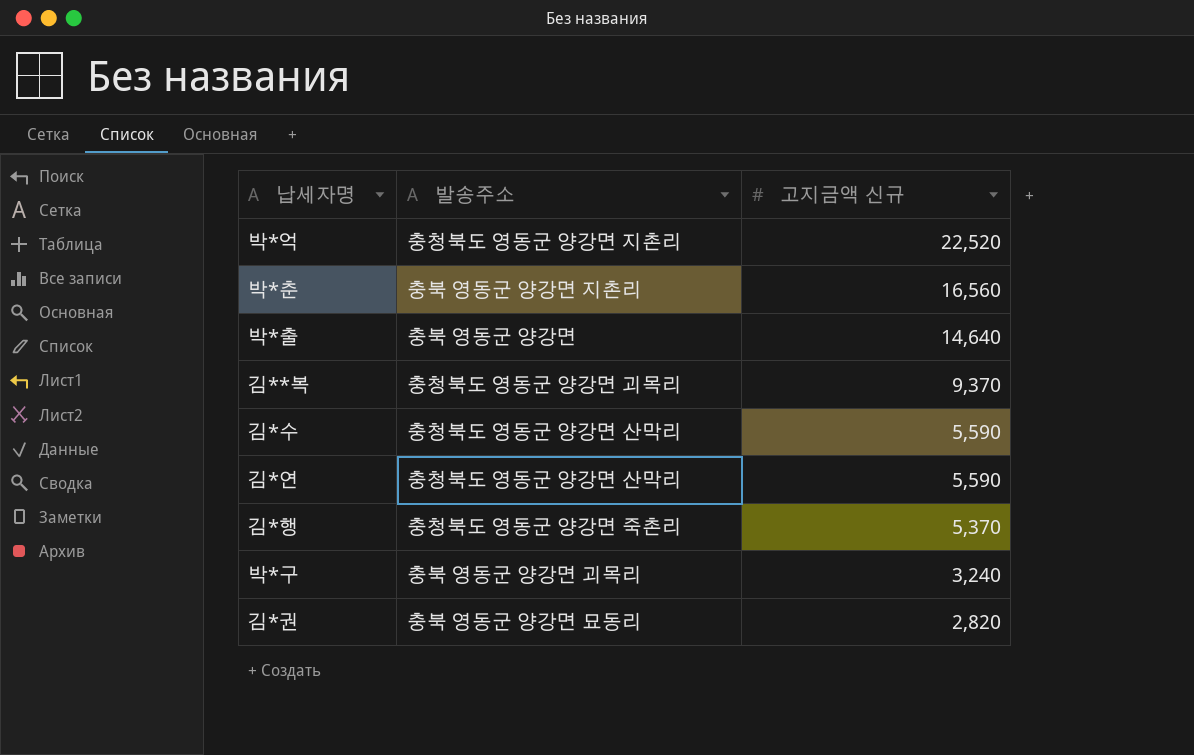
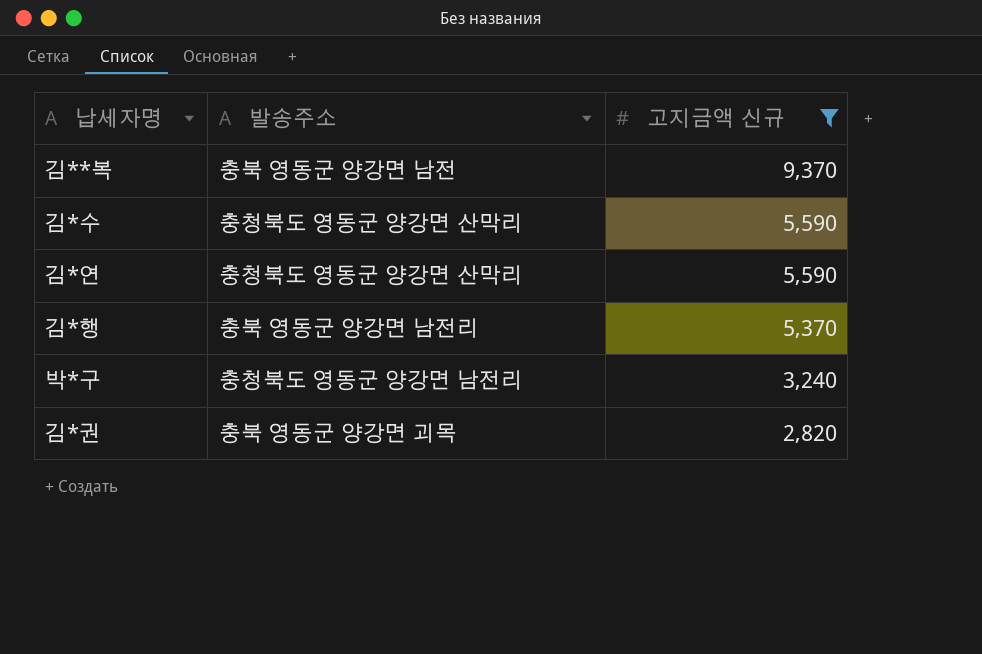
filter: none -> 고지금액 신규 <= 9,370
김**복 | 발송주소: 충청북도 영동군 양강면 괴목리 -> 충북 영동군 양강면 남전
김*행 | 발송주소: 충청북도 영동군 양강면 죽촌리 -> 충북 영동군 양강면 남전리
박*구 | 발송주소: 충북 영동군 양강면 괴목리 -> 충청북도 영동군 양강면 남전리
김*권 | 발송주소: 충북 영동군 양강면 묘동리 -> 충북 영동군 양강면 괴목

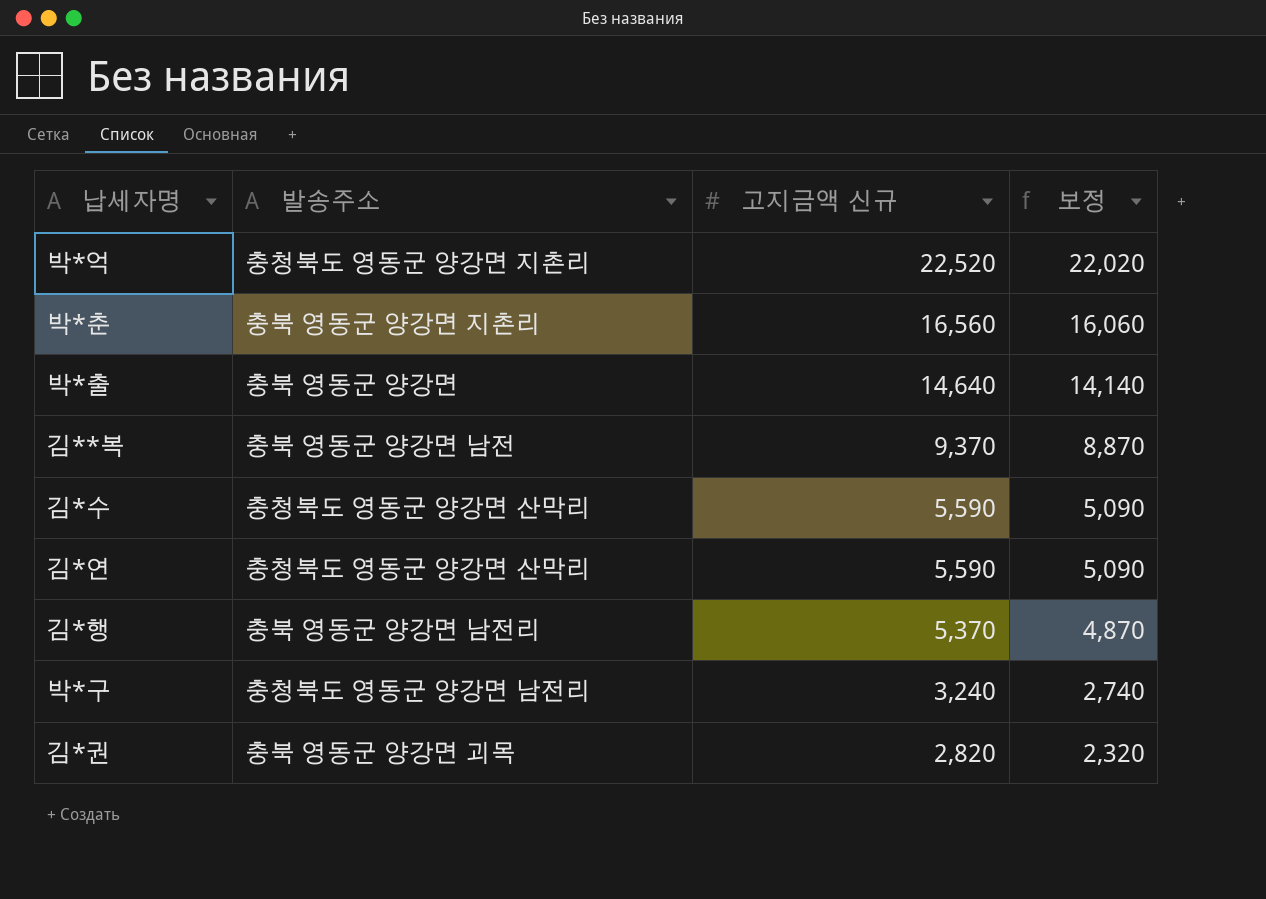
filter: 고지금액 신규 <= 9,370 -> none
column 보정 | formula: none -> [고지금액 신규] - 500

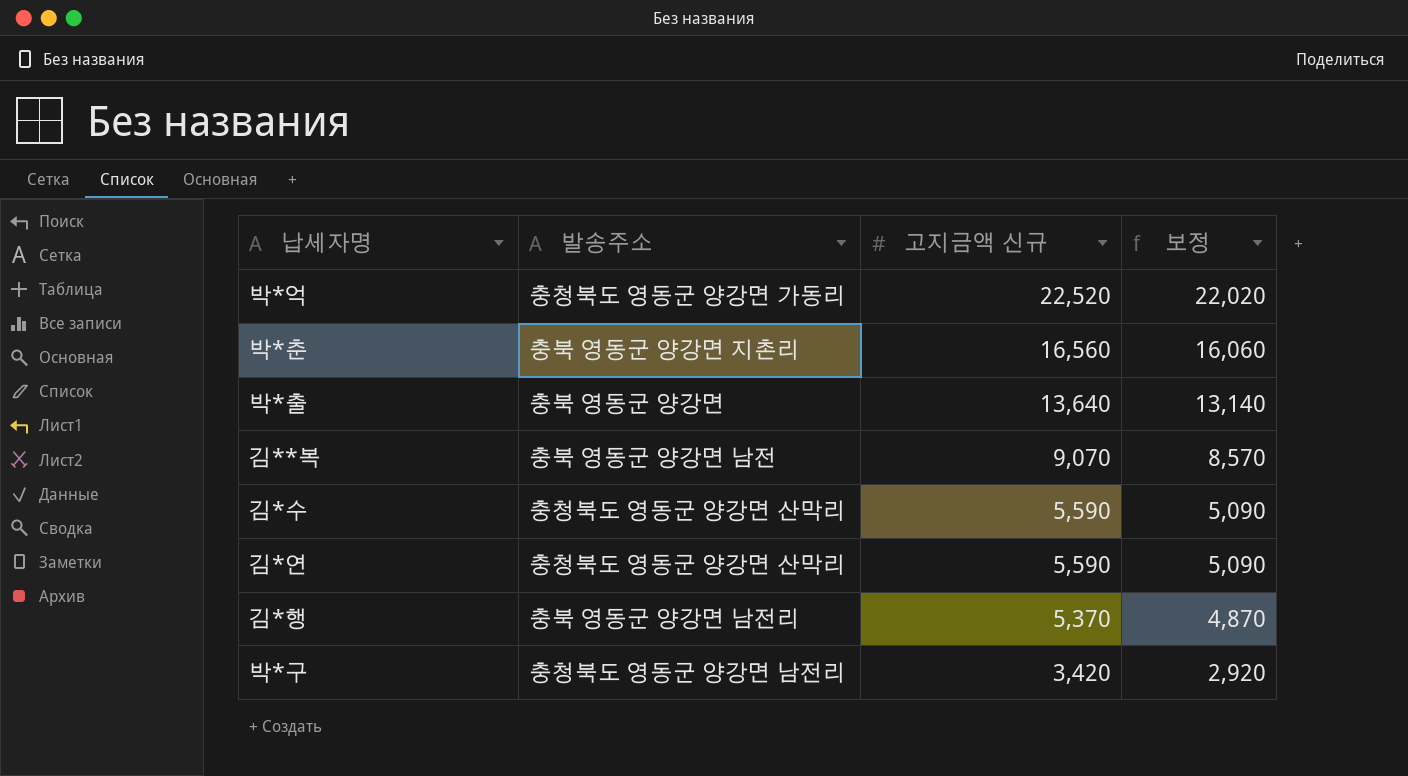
row 김*권: 충북 영동군 양강면 괴목 | 2,820 | 2,320 -> none
박*억 | 발송주소: 충청북도 영동군 양강면 지촌리 -> 충청북도 영동군 양강면 가동리
박*출 | 고지금액 신규: 14,640 -> 13,640
박*출 | 보정: 14,140 -> 13,140
김**복 | 고지금액 신규: 9,370 -> 9,070
김**복 | 보정: 8,870 -> 8,570
박*구 | 고지금액 신규: 3,240 -> 3,420
박*구 | 보정: 2,740 -> 2,920

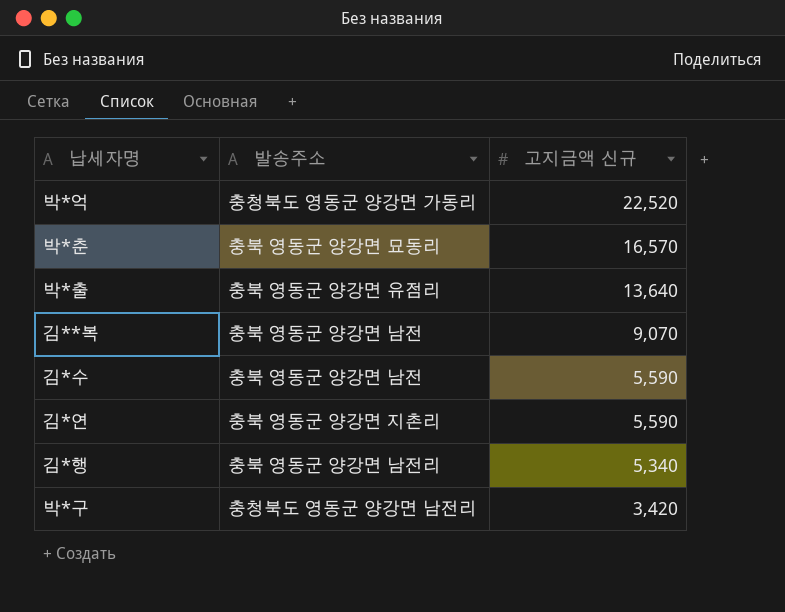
column 보정 | formula: [고지금액 신규] - 500 -> none
박*춘 | 발송주소: 충북 영동군 양강면 지촌리 -> 충북 영동군 양강면 묘동리
박*춘 | 고지금액 신규: 16,560 -> 16,570
박*출 | 발송주소: 충북 영동군 양강면 -> 충북 영동군 양강면 유점리
김*수 | 발송주소: 충청북도 영동군 양강면 산막리 -> 충북 영동군 양강면 남전
김*연 | 발송주소: 충청북도 영동군 양강면 산막리 -> 충북 영동군 양강면 지촌리
김*행 | 고지금액 신규: 5,370 -> 5,340

